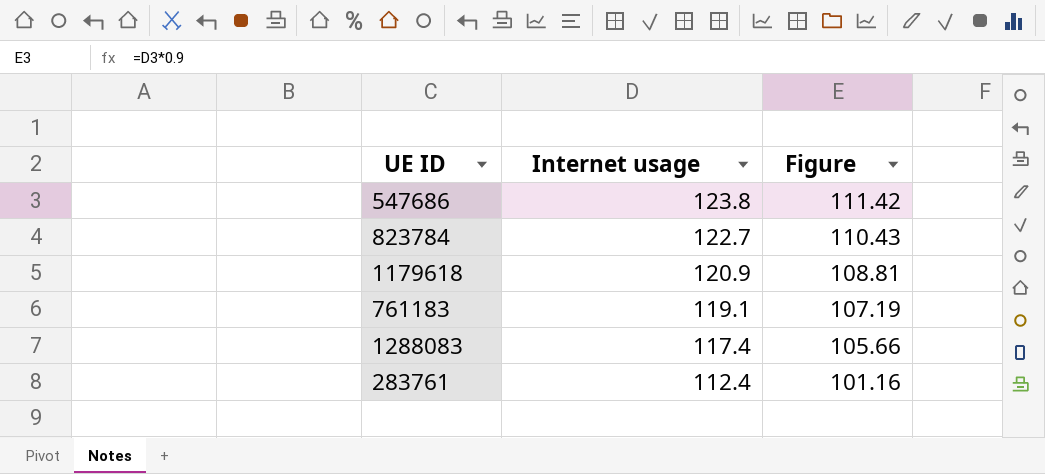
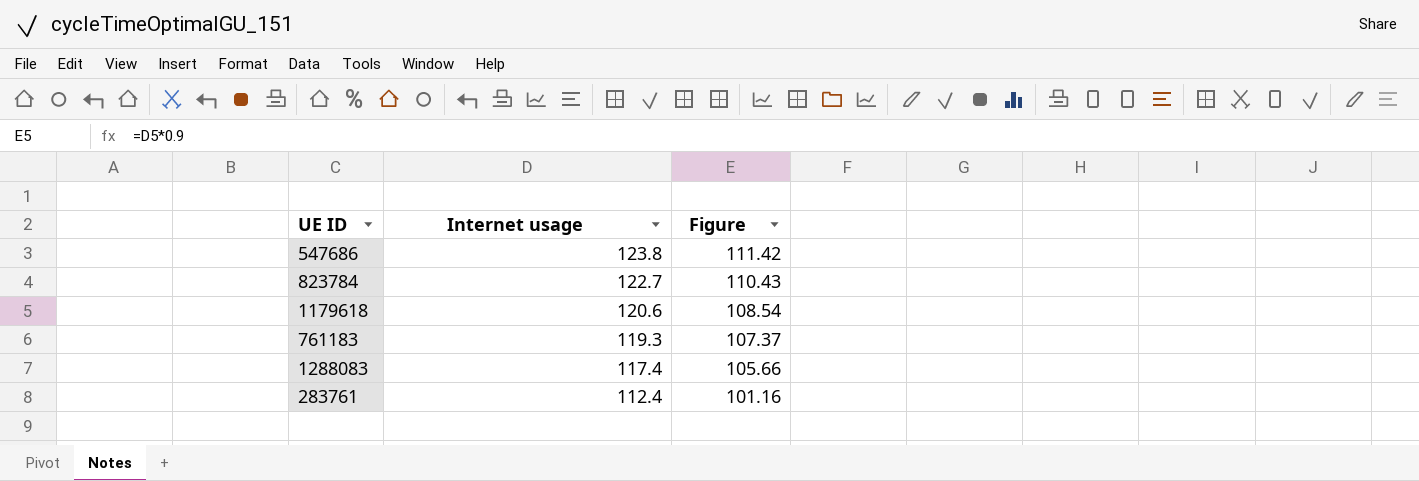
1179618 | Internet usage: 120.9 -> 120.6
1179618 | Figure: 108.81 -> 108.54
761183 | Internet usage: 119.1 -> 119.3
761183 | Figure: 107.19 -> 107.37

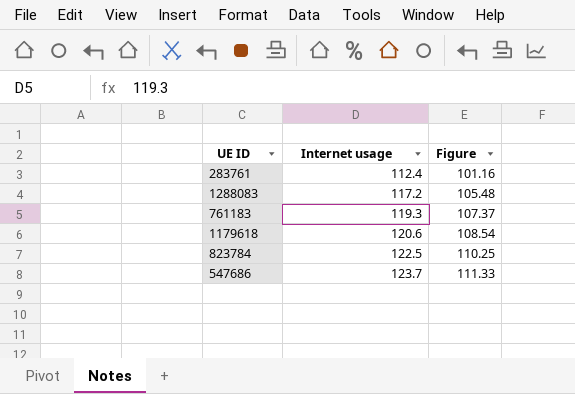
row order: Internet usage descending -> Internet usage ascending
1288083 | Internet usage: 117.4 -> 117.2
1288083 | Figure: 105.66 -> 105.48
823784 | Internet usage: 122.7 -> 122.5
823784 | Figure: 110.43 -> 110.25
547686 | Internet usage: 123.8 -> 123.7
547686 | Figure: 111.42 -> 111.33

